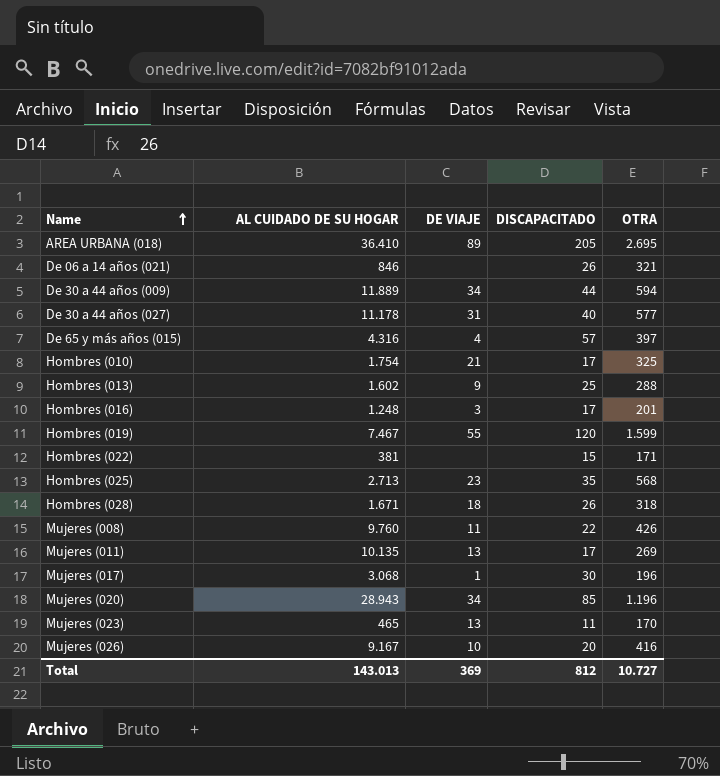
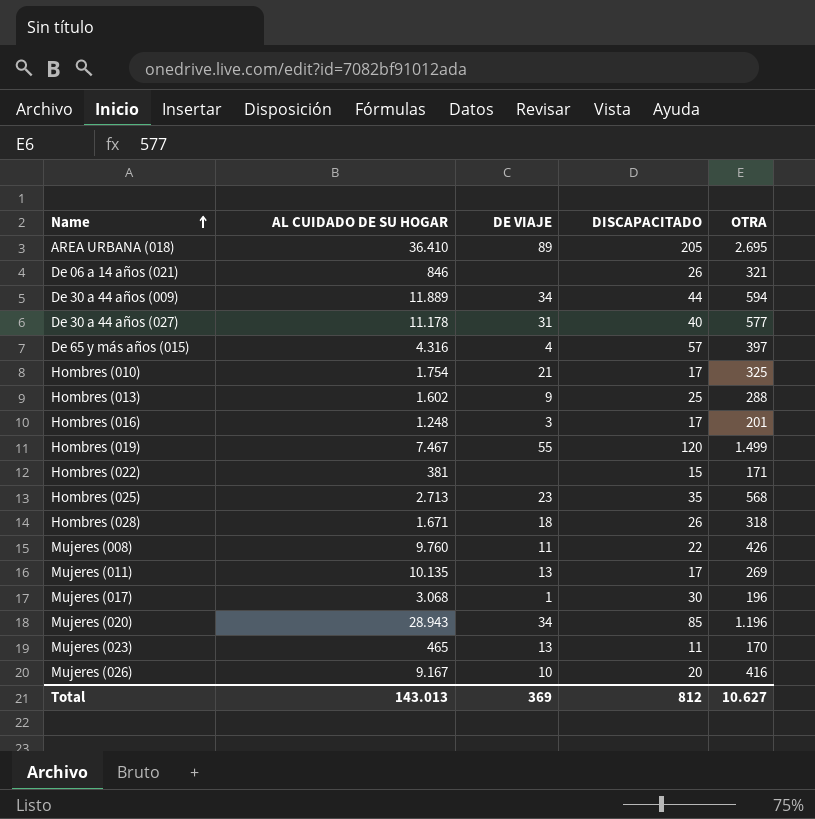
Hombres (019) | OTRA: 1.599 -> 1.499
Total | OTRA: 10.727 -> 10.627

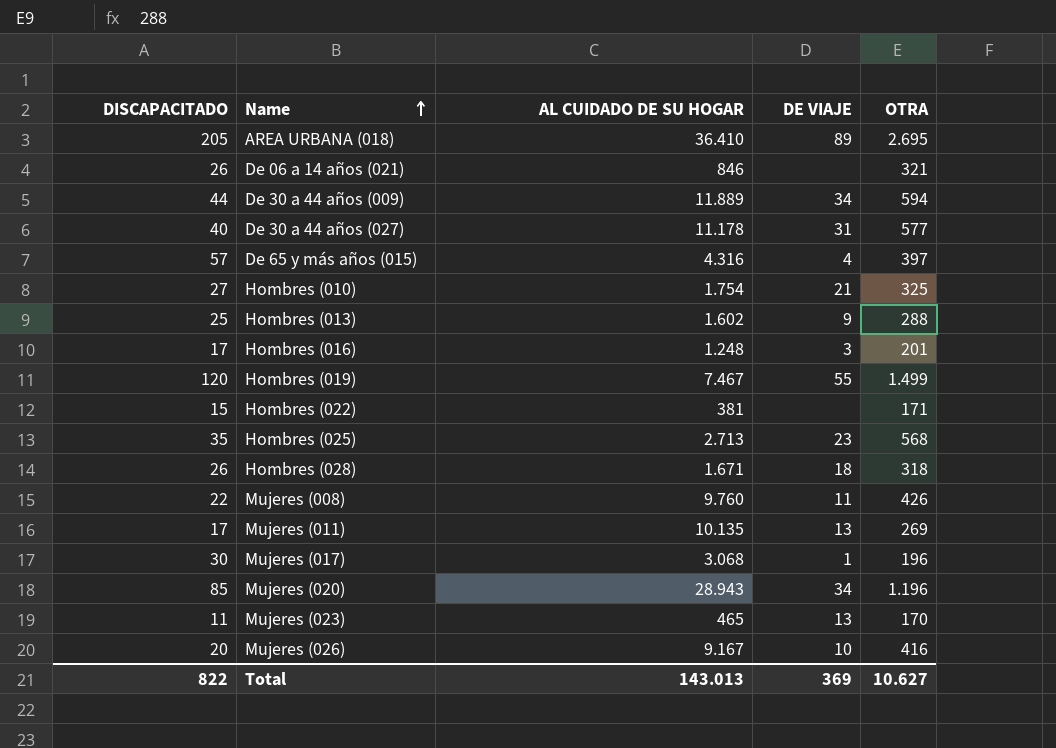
column DISCAPACITADO | position: 4 -> 1
Hombres (010) | DISCAPACITADO: 17 -> 27
Total | DISCAPACITADO: 812 -> 822

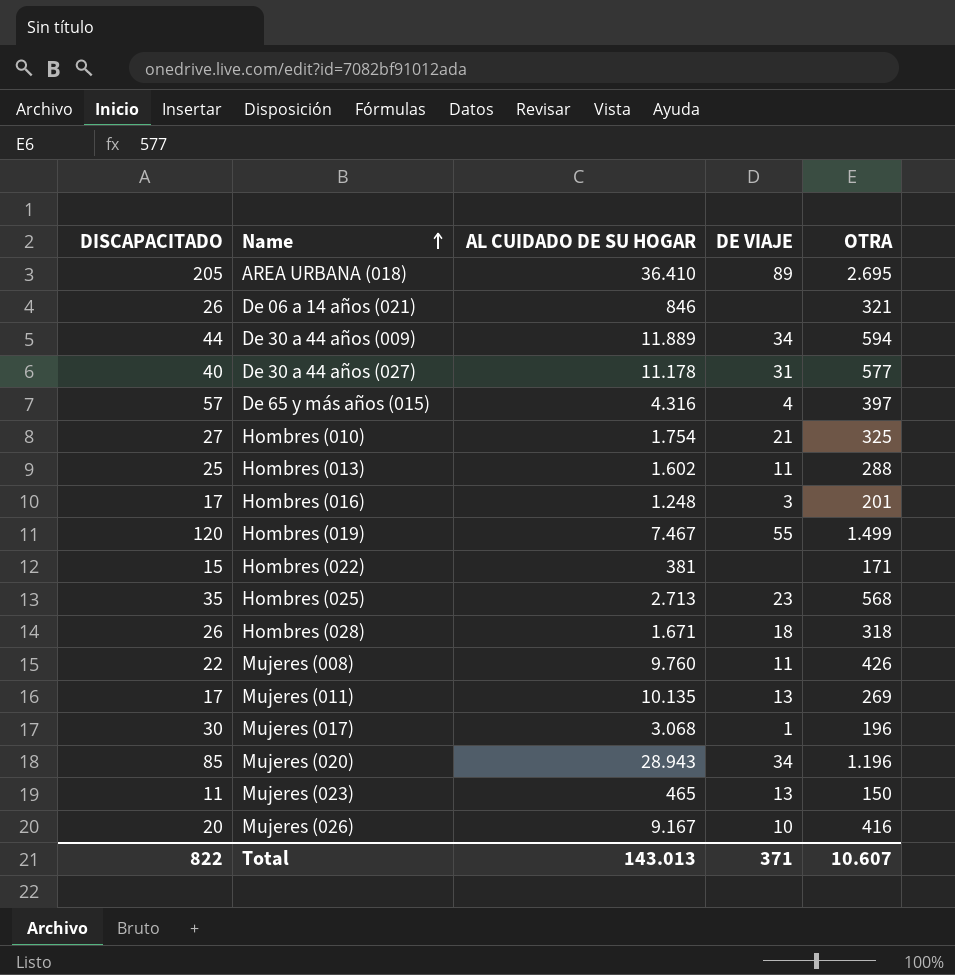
Hombres (013) | DE VIAJE: 9 -> 11
Mujeres (023) | OTRA: 170 -> 150
Total | DE VIAJE: 369 -> 371
Total | OTRA: 10.627 -> 10.607

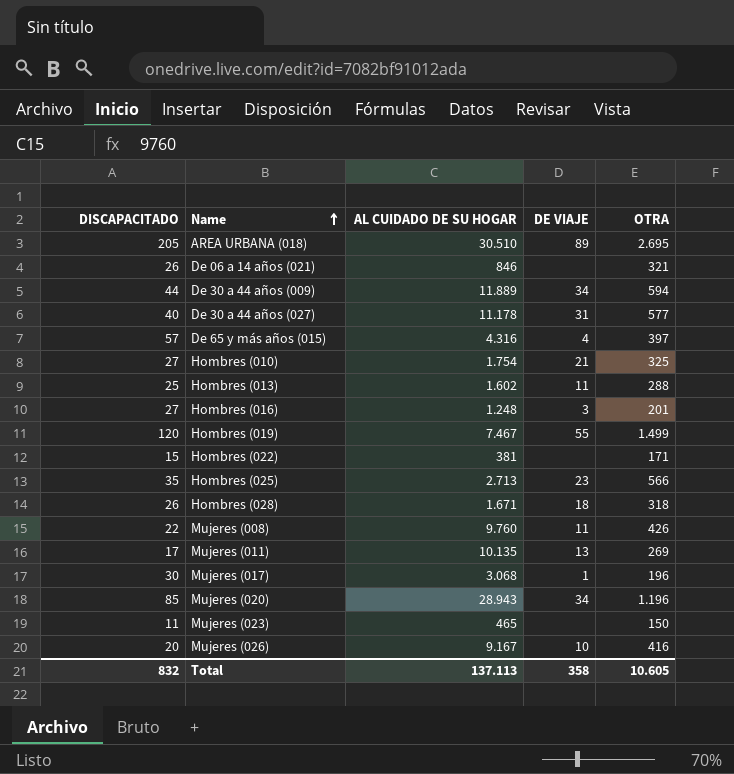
AREA URBANA (018) | AL CUIDADO DE SU HOGAR: 36.410 -> 30.510
Hombres (016) | DISCAPACITADO: 17 -> 27
Hombres (025) | OTRA: 568 -> 566
Mujeres (023) | DE VIAJE: 13 -> none
Total | DISCAPACITADO: 822 -> 832
Total | AL CUIDADO DE SU HOGAR: 143.013 -> 137.113
Total | DE VIAJE: 371 -> 358
Total | OTRA: 10.607 -> 10.605

